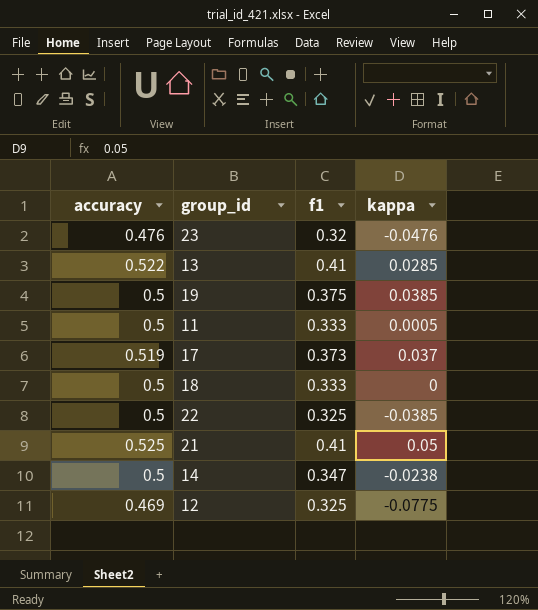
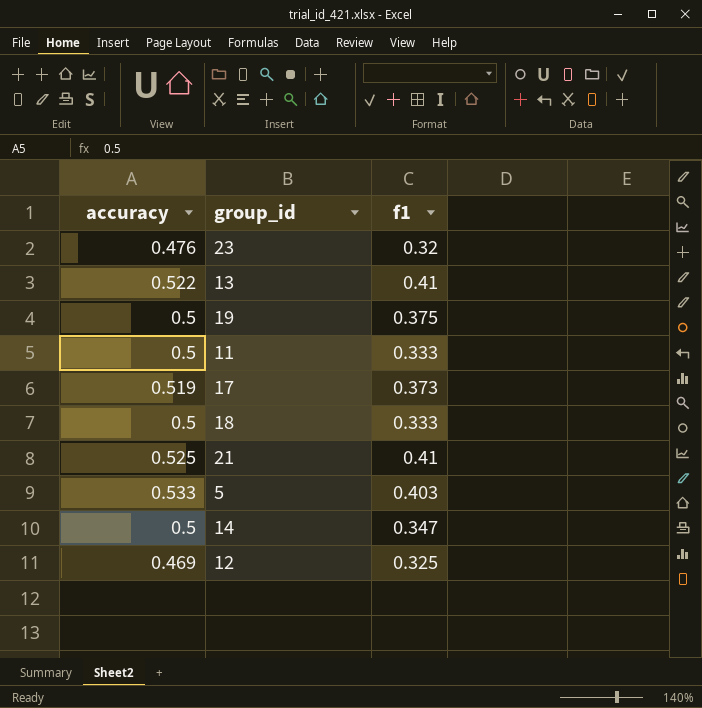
column kappa | position: 4 -> none
row 22: 0.5 | 0.325 | -0.0385 -> none
row 5: none -> 0.533 | 0.403

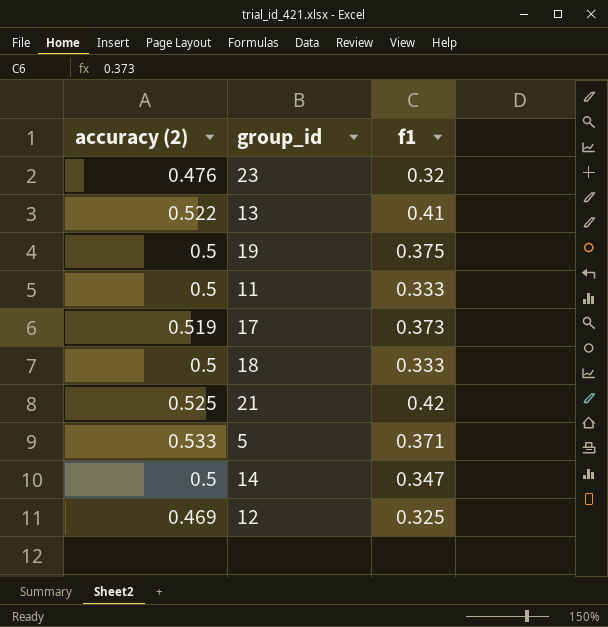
column name: accuracy -> accuracy (2)
21 | f1: 0.41 -> 0.42
5 | f1: 0.403 -> 0.371

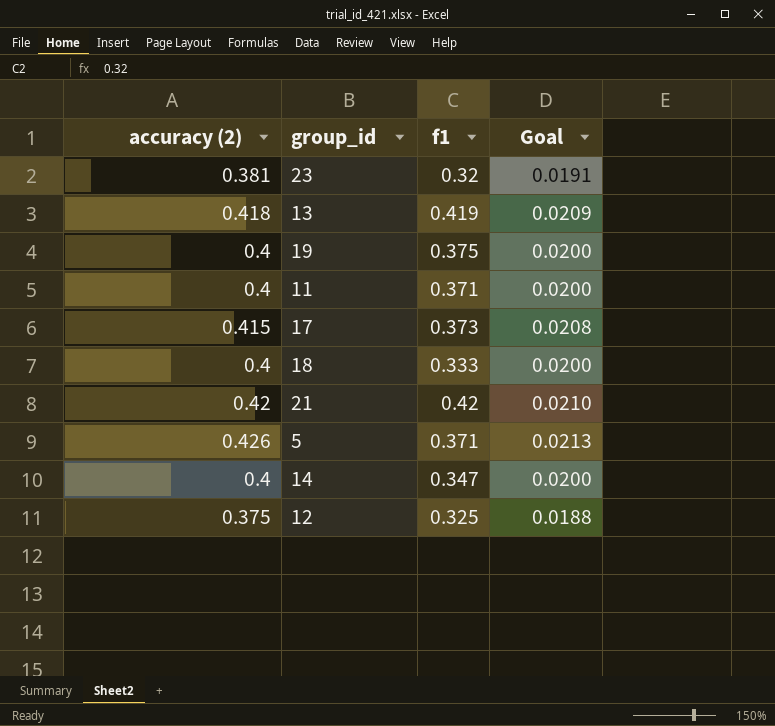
column Goal | formula: none -> [accuracy (2)] * 0.05
23 | accuracy (2): 0.476 -> 0.381
13 | accuracy (2): 0.522 -> 0.418
13 | f1: 0.41 -> 0.419
19 | accuracy (2): 0.5 -> 0.4
11 | accuracy (2): 0.5 -> 0.4
11 | f1: 0.333 -> 0.371
17 | accuracy (2): 0.519 -> 0.415
18 | accuracy (2): 0.5 -> 0.4
21 | accuracy (2): 0.525 -> 0.42
5 | accuracy (2): 0.533 -> 0.426
14 | accuracy (2): 0.5 -> 0.4
12 | accuracy (2): 0.469 -> 0.375

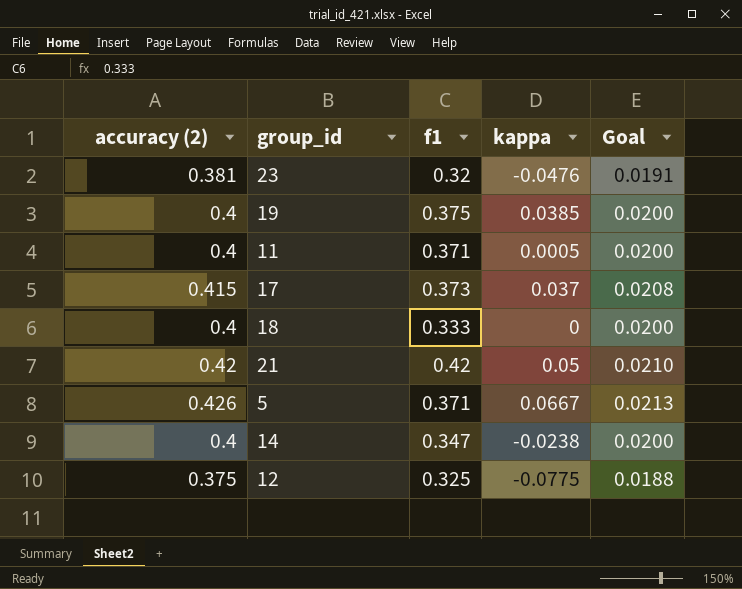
column kappa | position: none -> 4
row 13: 0.418 | 0.419 | 0.0209 -> none

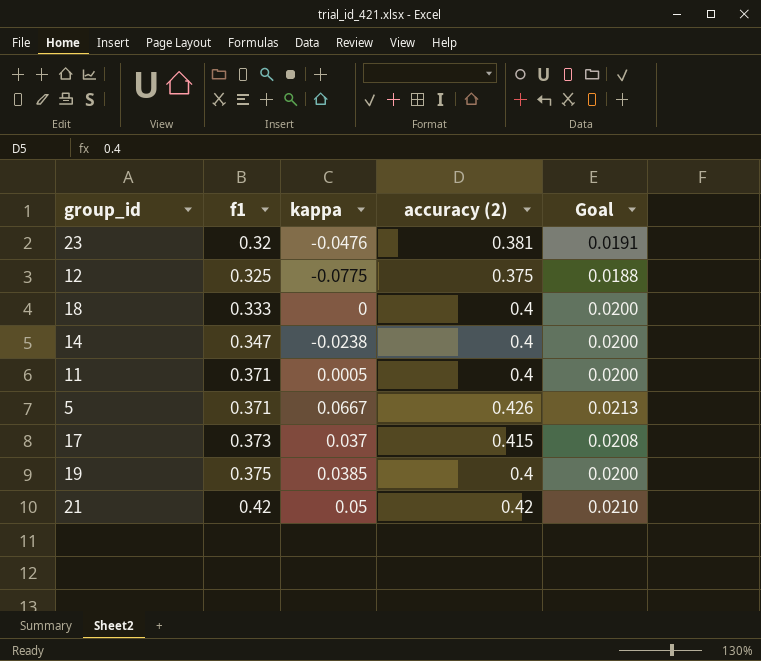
row order: none -> f1 ascending
column accuracy (2) | position: 1 -> 4

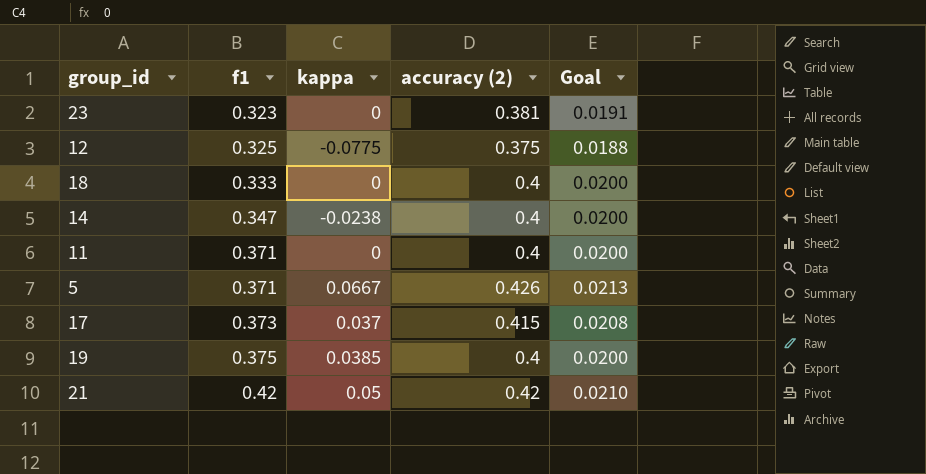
23 | f1: 0.32 -> 0.323
23 | kappa: -0.0476 -> 0
11 | kappa: 0.0005 -> 0

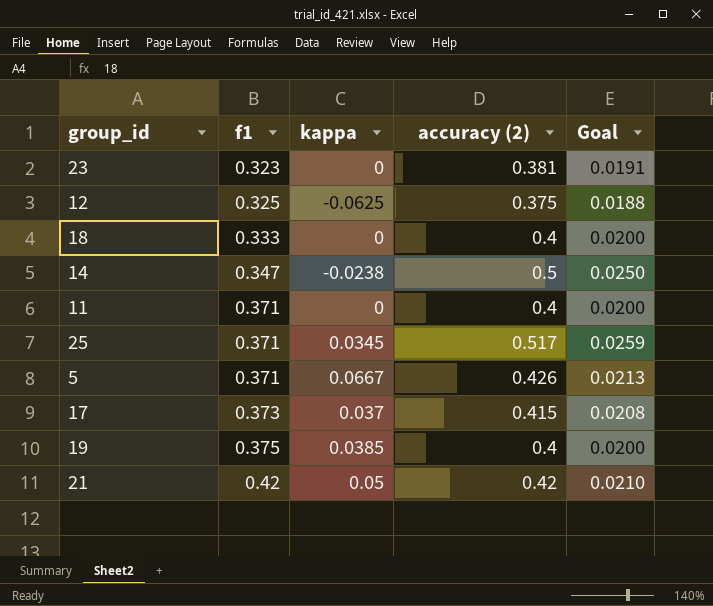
12 | kappa: -0.0775 -> -0.0625
14 | accuracy (2): 0.4 -> 0.5
14 | Goal: 0.0200 -> 0.0250
row 25: none -> 0.371 | 0.0345 | 0.517 | 0.0259

